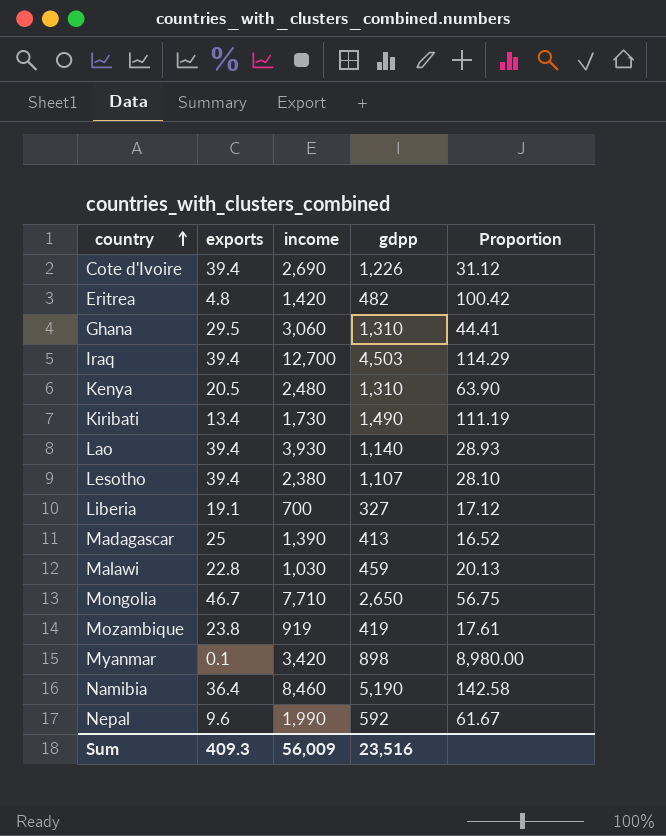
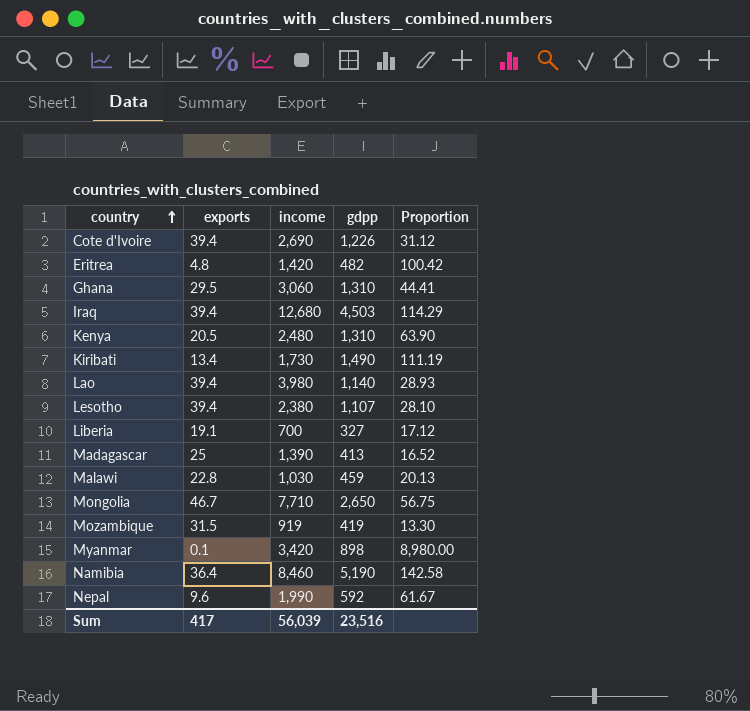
Iraq | income: 12,700 -> 12,680
Lao | income: 3,930 -> 3,980
Mozambique | exports: 23.8 -> 31.5
Mozambique | Proportion: 17.61 -> 13.30
Sum | exports: 409.3 -> 417
Sum | income: 56,009 -> 56,039

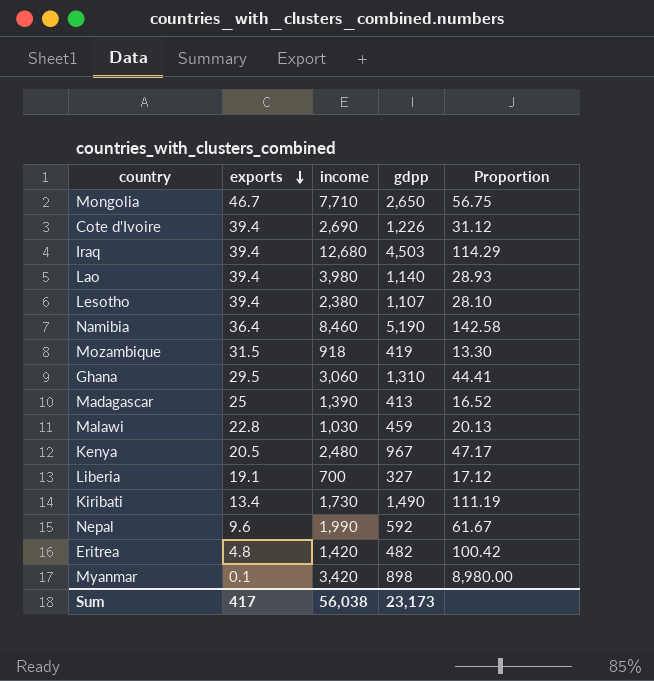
row order: country ascending -> exports descending
Mozambique | income: 919 -> 918
Kenya | gdpp: 1,310 -> 967
Kenya | Proportion: 63.90 -> 47.17
Sum | income: 56,039 -> 56,038
Sum | gdpp: 23,516 -> 23,173

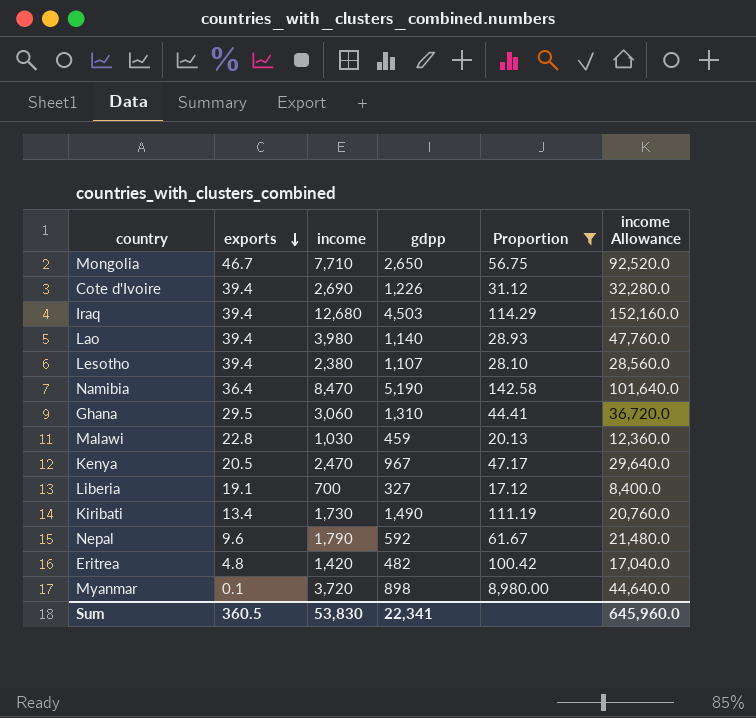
filter: none -> Proportion >= 17.12
column income Allowance | formula: none -> [income] * 12
Namibia | income: 8,460 -> 8,470
Kenya | income: 2,480 -> 2,470
Nepal | income: 1,990 -> 1,790
Myanmar | income: 3,420 -> 3,720
Sum | exports: 417 -> 360.5
Sum | income: 56,038 -> 53,830
Sum | gdpp: 23,173 -> 22,341

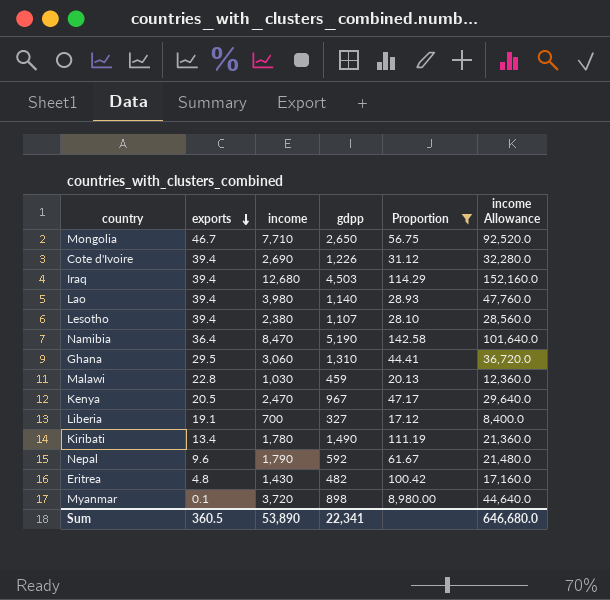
Kiribati | income: 1,730 -> 1,780
Kiribati | income Allowance: 20,760.0 -> 21,360.0
Eritrea | income: 1,420 -> 1,430
Eritrea | income Allowance: 17,040.0 -> 17,160.0
Sum | income: 53,830 -> 53,890
Sum | income Allowance: 645,960.0 -> 646,680.0

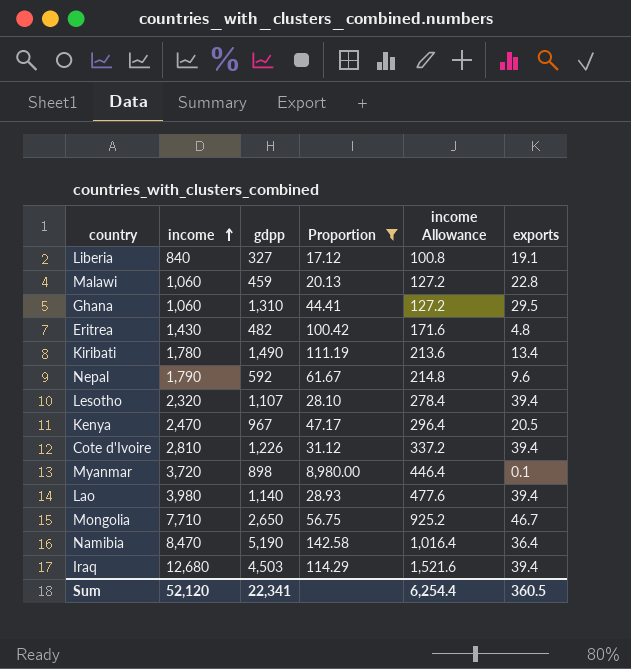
row order: exports descending -> income ascending
column income Allowance | formula: [income] * 12 -> [income] * 0.12
column exports | position: 2 -> 6
Liberia | income: 700 -> 840
Malawi | income: 1,030 -> 1,060
Ghana | income: 3,060 -> 1,060
Lesotho | income: 2,380 -> 2,320
Cote d'Ivoire | income: 2,690 -> 2,810
Sum | income: 53,890 -> 52,120
Sum | income Allowance: 646,680.0 -> 6,254.4

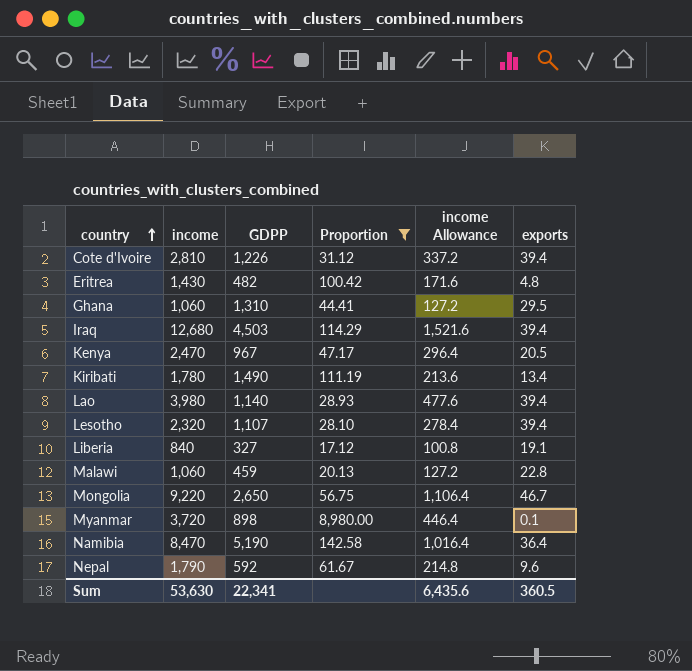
row order: income ascending -> country ascending
column name: gdpp -> GDPP
Mongolia | income: 7,710 -> 9,220
Mongolia | income Allowance: 925.2 -> 1,106.4
Sum | income: 52,120 -> 53,630
Sum | income Allowance: 6,254.4 -> 6,435.6

